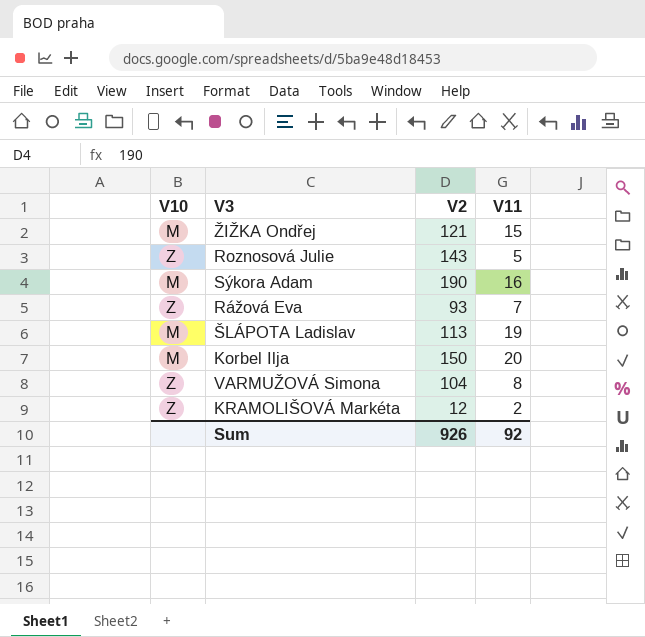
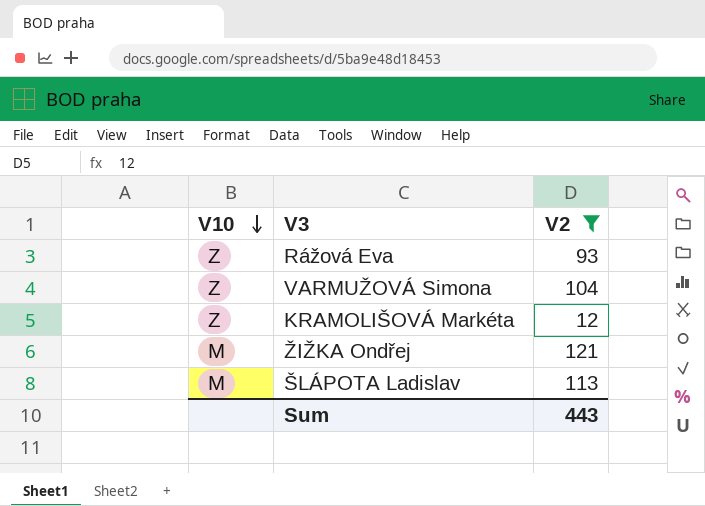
filter: none -> V2 <= 121
row order: none -> V10 descending
column V11 | position: 4 -> none
Sum | V2: 926 -> 443

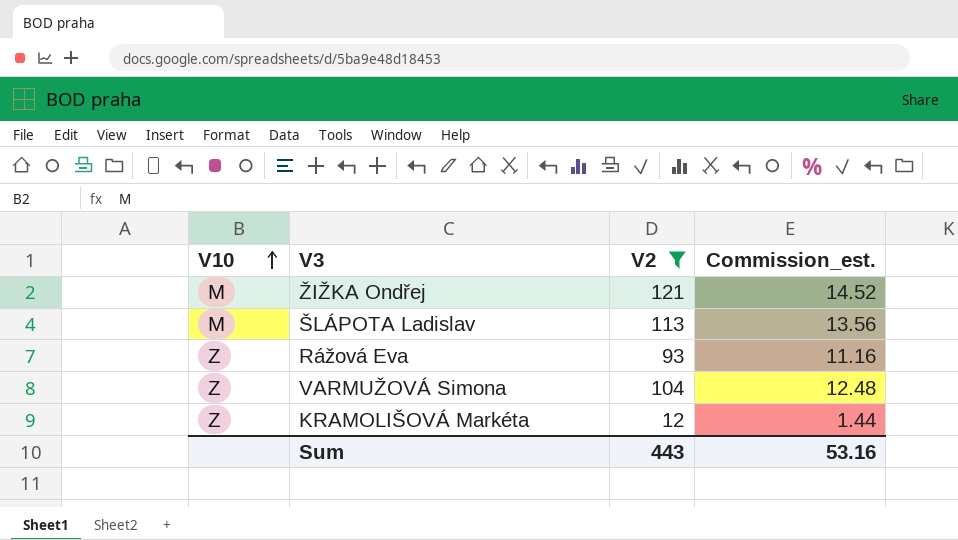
row order: V10 descending -> V10 ascending
column Commission_est. | formula: none -> [V2] * 0.12

